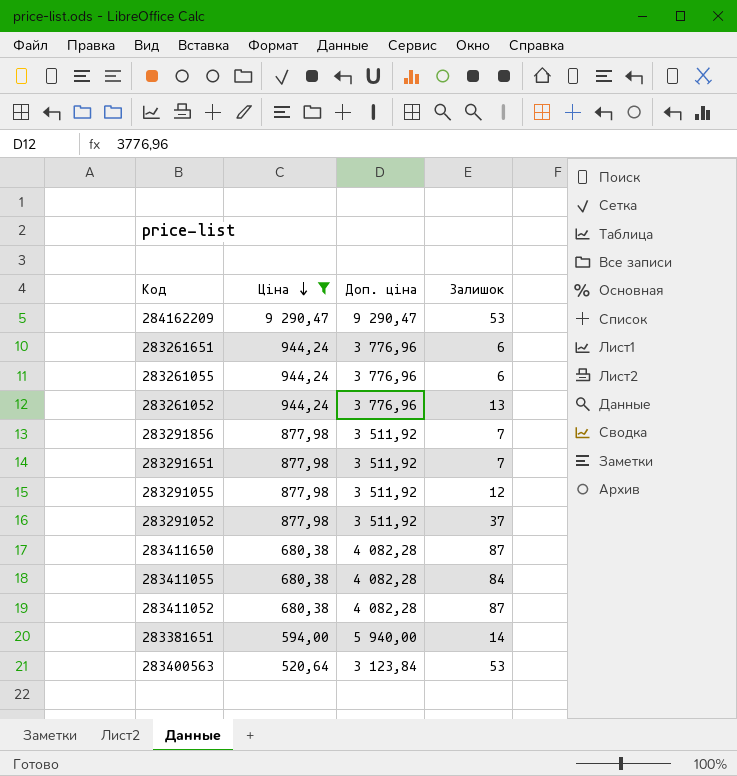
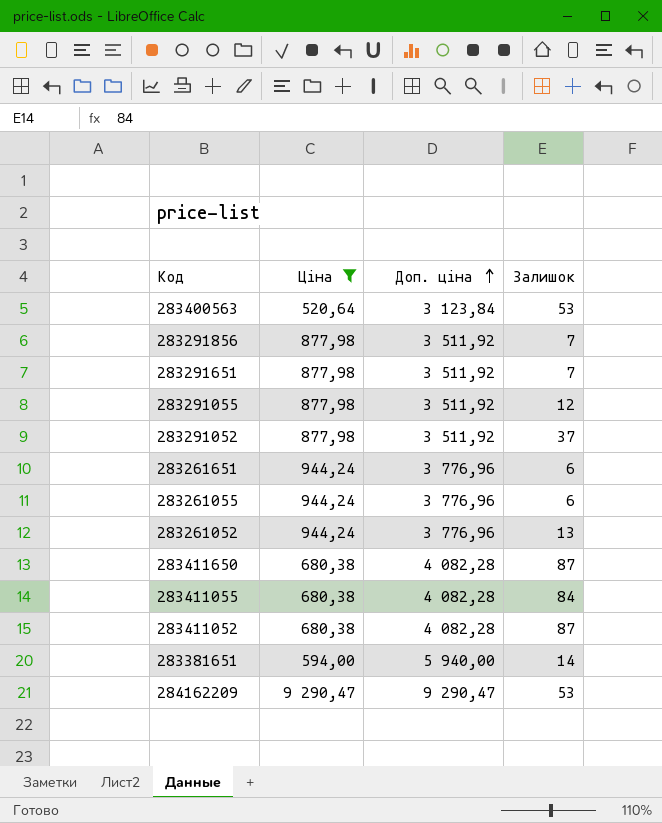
row order: Ціна descending -> Доп. ціна ascending

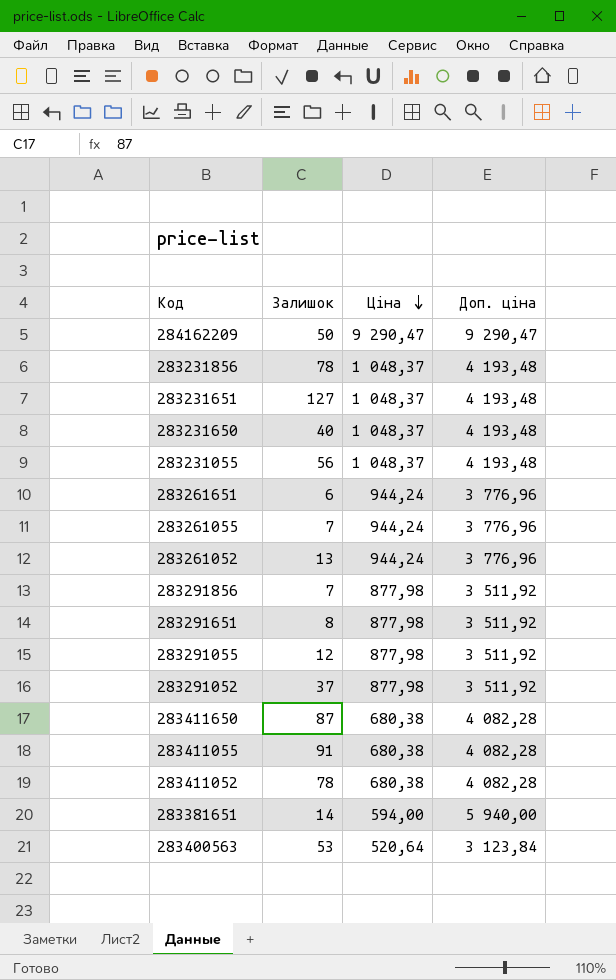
filter: Ціна != 1 048,37 -> none
row order: Доп. ціна ascending -> Ціна descending
column Залишок | position: 4 -> 2
284162209 | Залишок: 53 -> 50
283261055 | Залишок: 6 -> 7
283291651 | Залишок: 7 -> 8
283411055 | Залишок: 84 -> 91
283411052 | Залишок: 87 -> 78

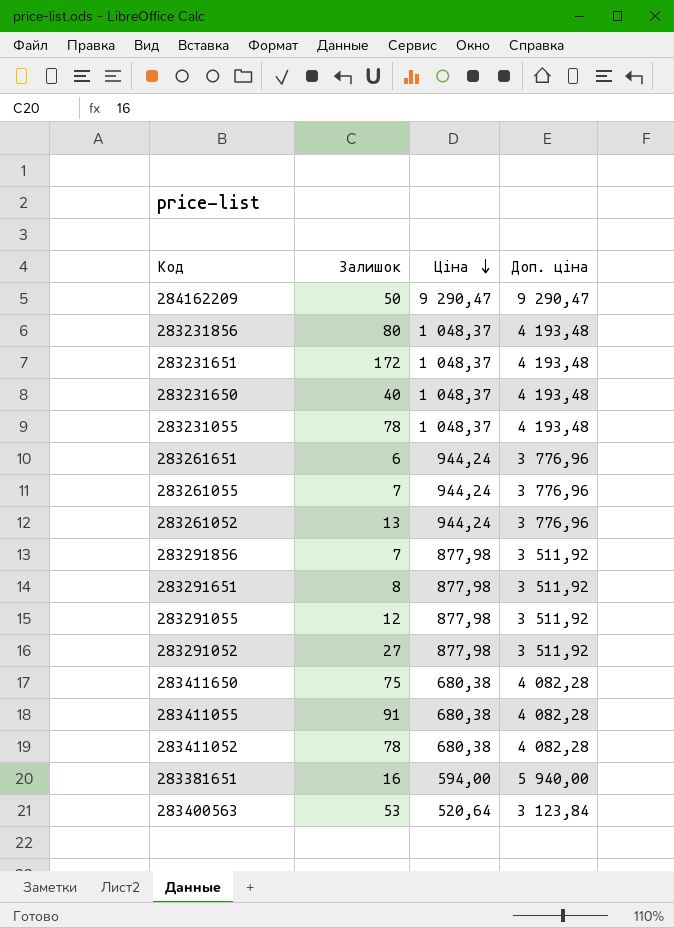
283231856 | Залишок: 78 -> 80
283231651 | Залишок: 127 -> 172
283231055 | Залишок: 56 -> 78
283291052 | Залишок: 37 -> 27
283411650 | Залишок: 87 -> 75
283381651 | Залишок: 14 -> 16

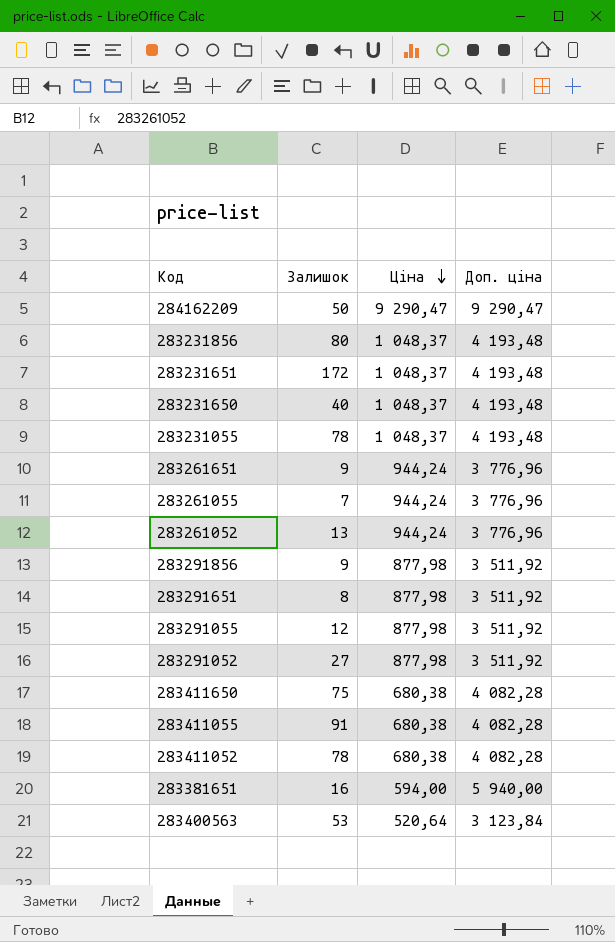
283261651 | Залишок: 6 -> 9
283291856 | Залишок: 7 -> 9

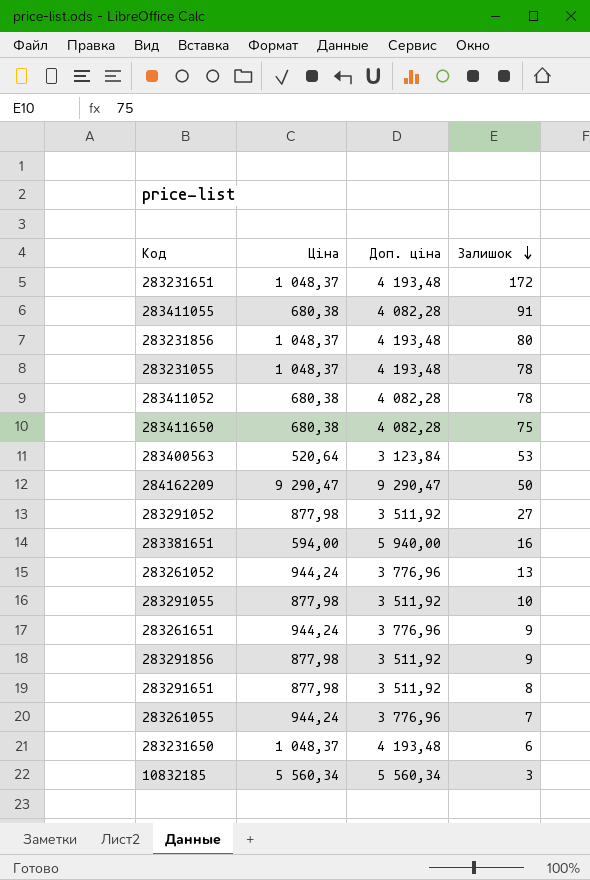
row order: Ціна descending -> Залишок descending
column Залишок | position: 2 -> 4
283291055 | Залишок: 12 -> 10
283231650 | Залишок: 40 -> 6
row 10832185: none -> 5 560,34 | 5 560,34 | 3

